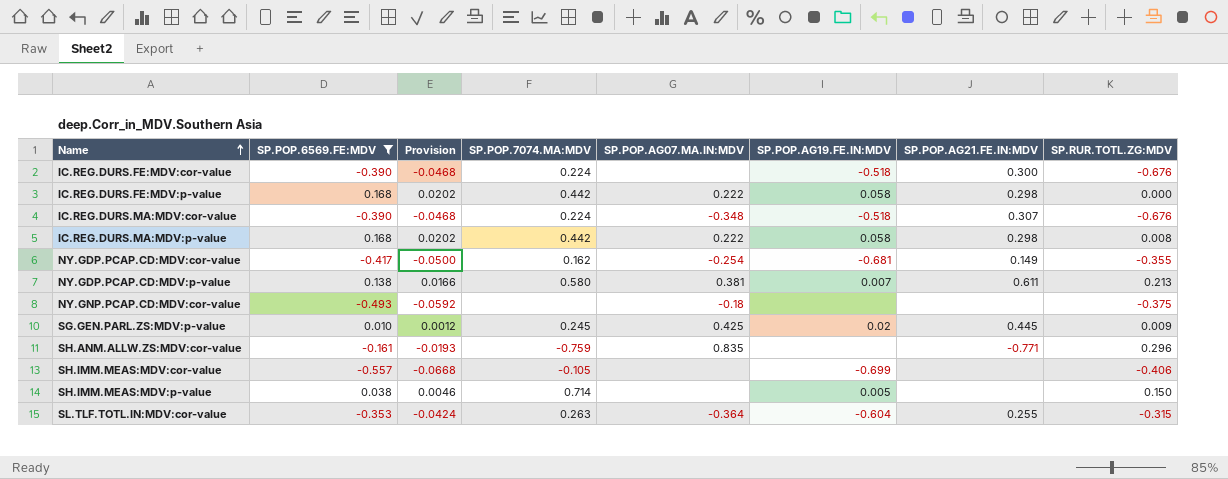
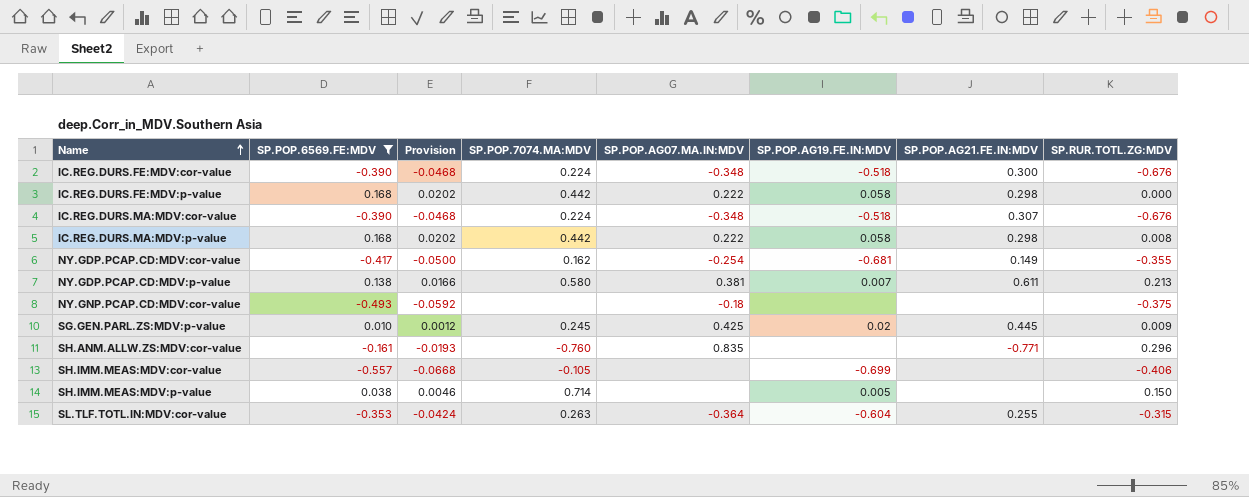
IC.REG.DURS.FE:MDV:cor-value | SP.POP.AG07.MA.IN:MDV: none -> -0.348
SH.ANM.ALLW.ZS:MDV:cor-value | SP.POP.7074.MA:MDV: -0.759 -> -0.760

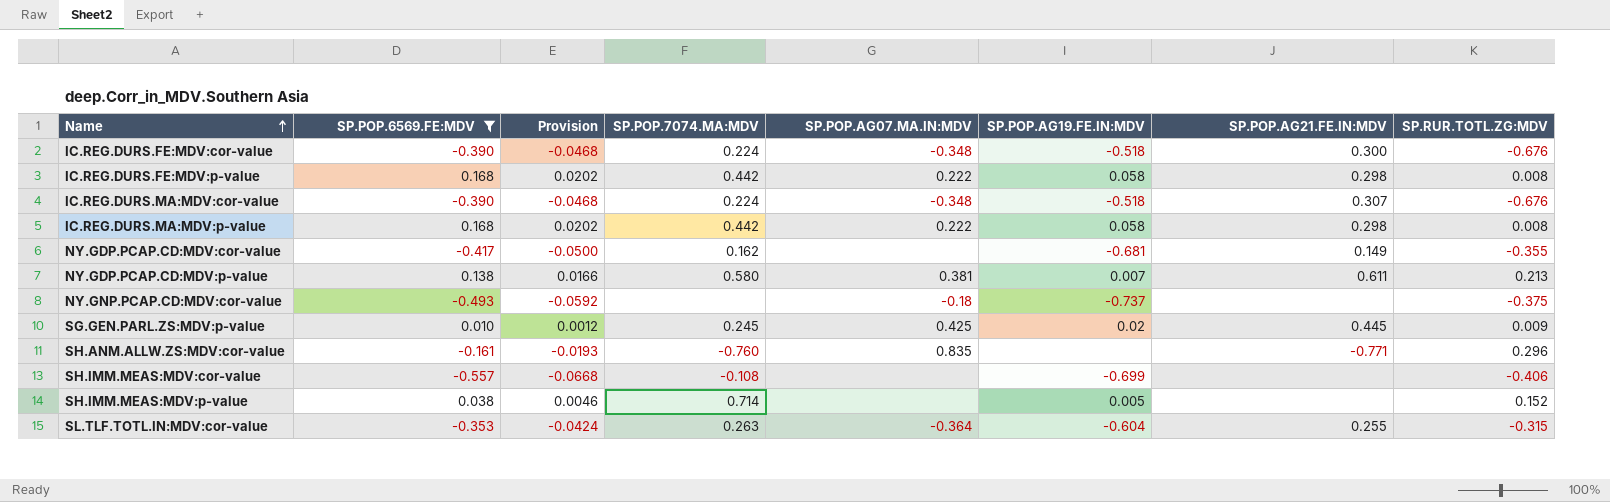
IC.REG.DURS.FE:MDV:p-value | SP.RUR.TOTL.ZG:MDV: 0.000 -> 0.008
NY.GDP.PCAP.CD:MDV:cor-value | SP.POP.AG07.MA.IN:MDV: -0.254 -> none
NY.GNP.PCAP.CD:MDV:cor-value | SP.POP.AG19.FE.IN:MDV: none -> -0.737
SH.IMM.MEAS:MDV:cor-value | SP.POP.7074.MA:MDV: -0.105 -> -0.108
SH.IMM.MEAS:MDV:p-value | SP.RUR.TOTL.ZG:MDV: 0.150 -> 0.152

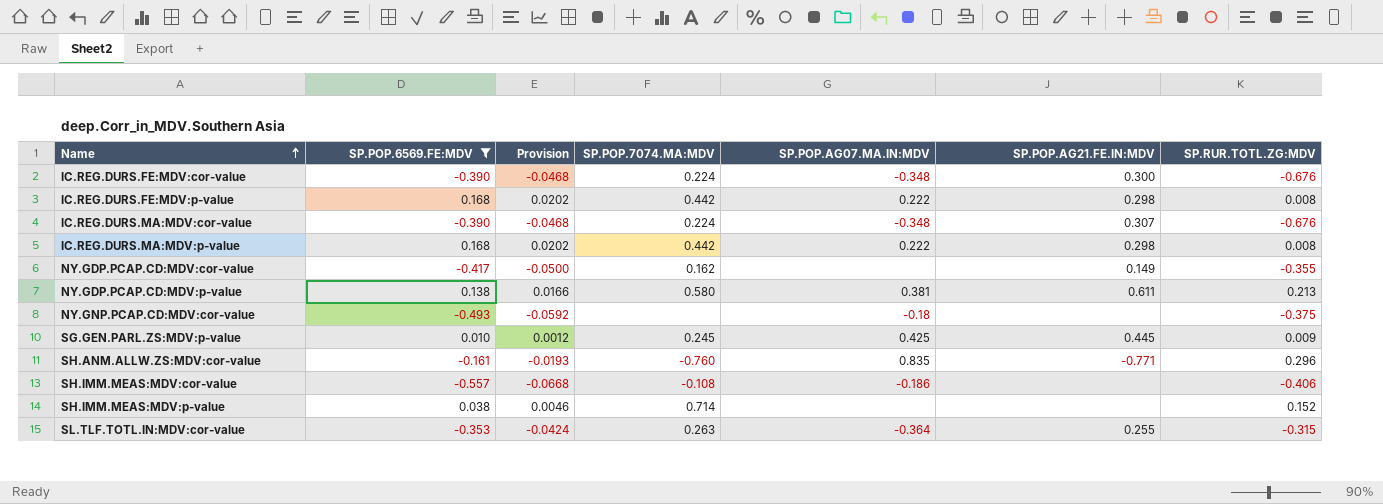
column SP.POP.AG19.FE.IN:MDV | position: 6 -> none
SH.IMM.MEAS:MDV:cor-value | SP.POP.AG07.MA.IN:MDV: none -> -0.186

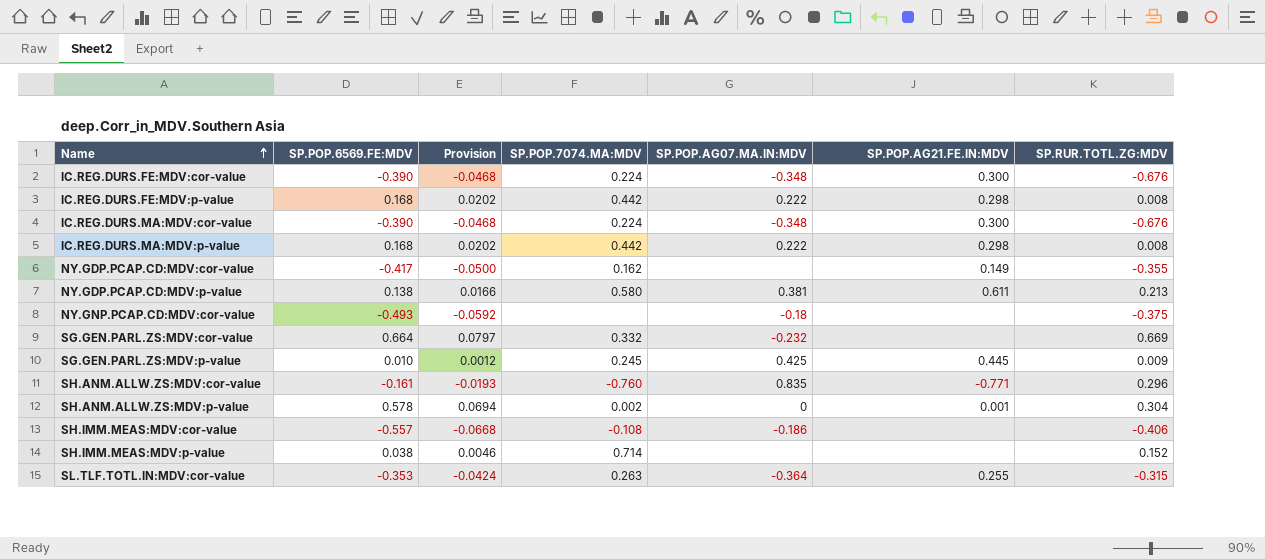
filter: SP.POP.6569.FE:MDV <= 0.168 -> none
IC.REG.DURS.MA:MDV:cor-value | SP.POP.AG21.FE.IN:MDV: 0.307 -> 0.300

